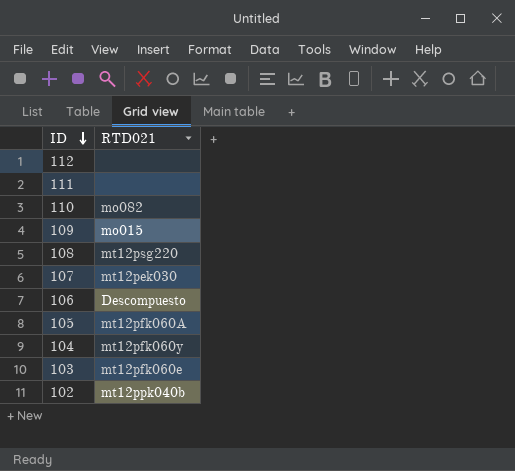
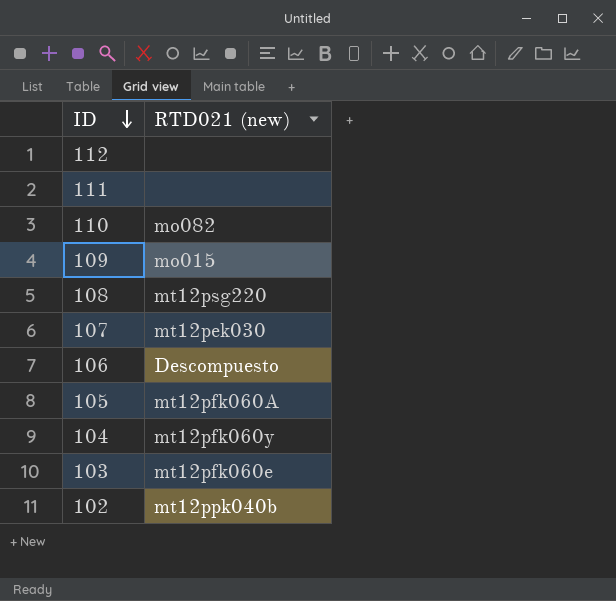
column name: RTD021 -> RTD021 (new)

